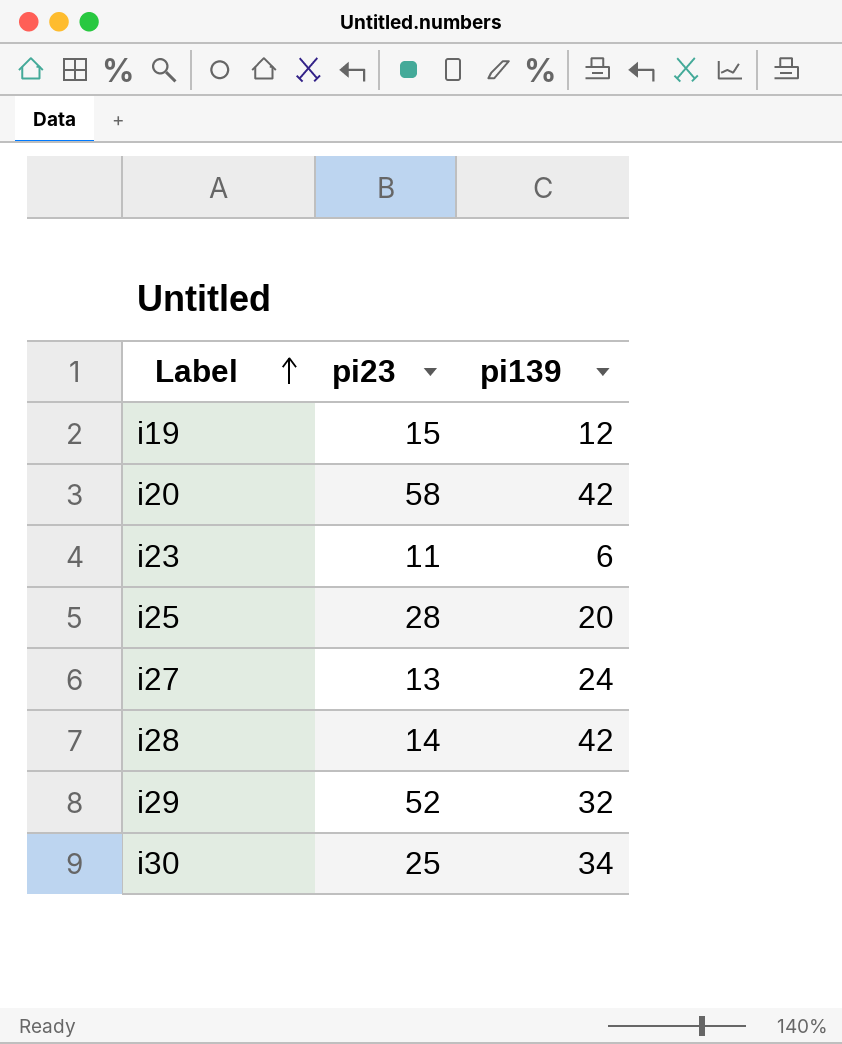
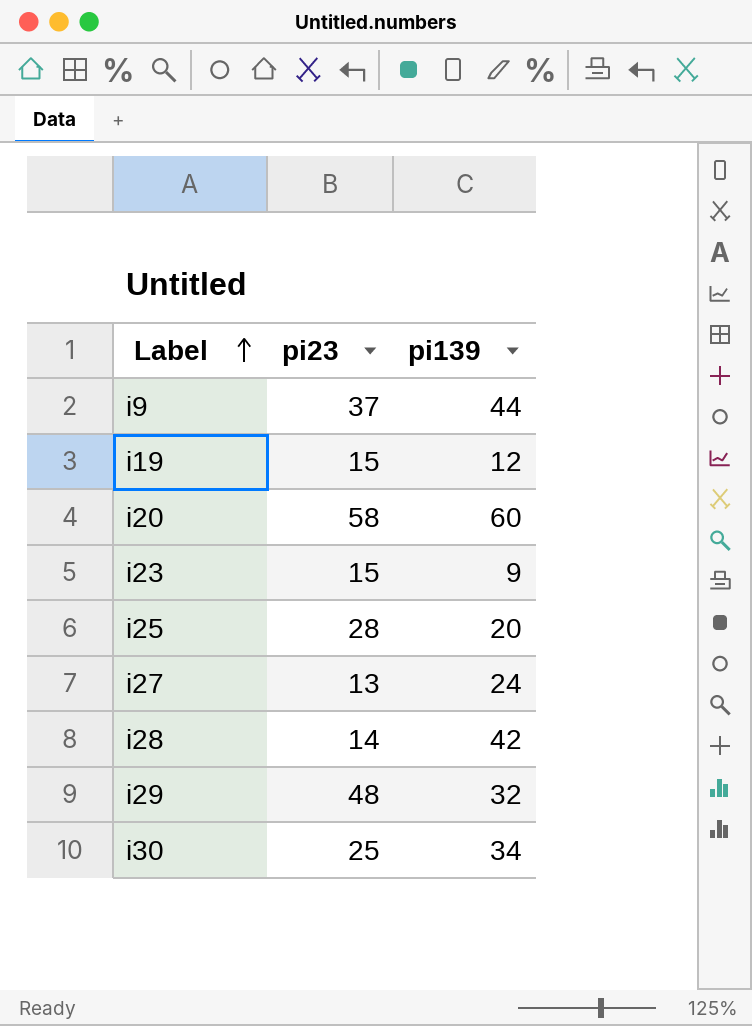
row i9: none -> 37 | 44
i20 | pi139: 42 -> 60
i23 | pi23: 11 -> 15
i23 | pi139: 6 -> 9
i29 | pi23: 52 -> 48

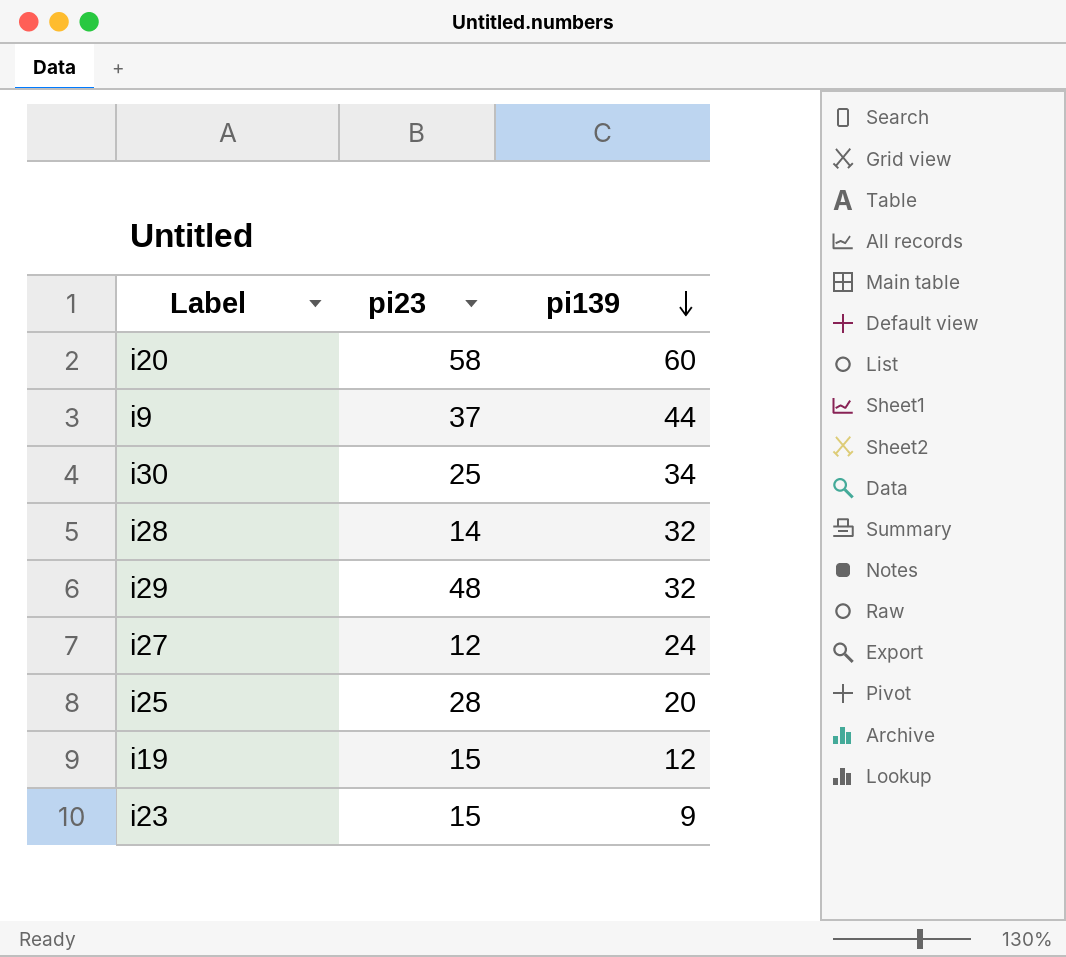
row order: Label ascending -> pi139 descending
i28 | pi139: 42 -> 32
i27 | pi23: 13 -> 12

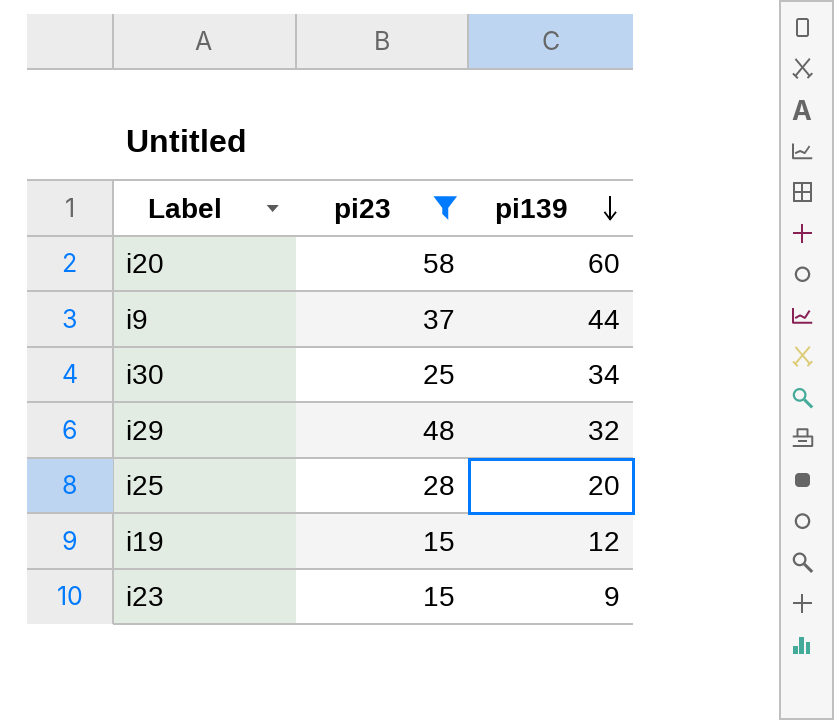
filter: none -> pi23 >= 15

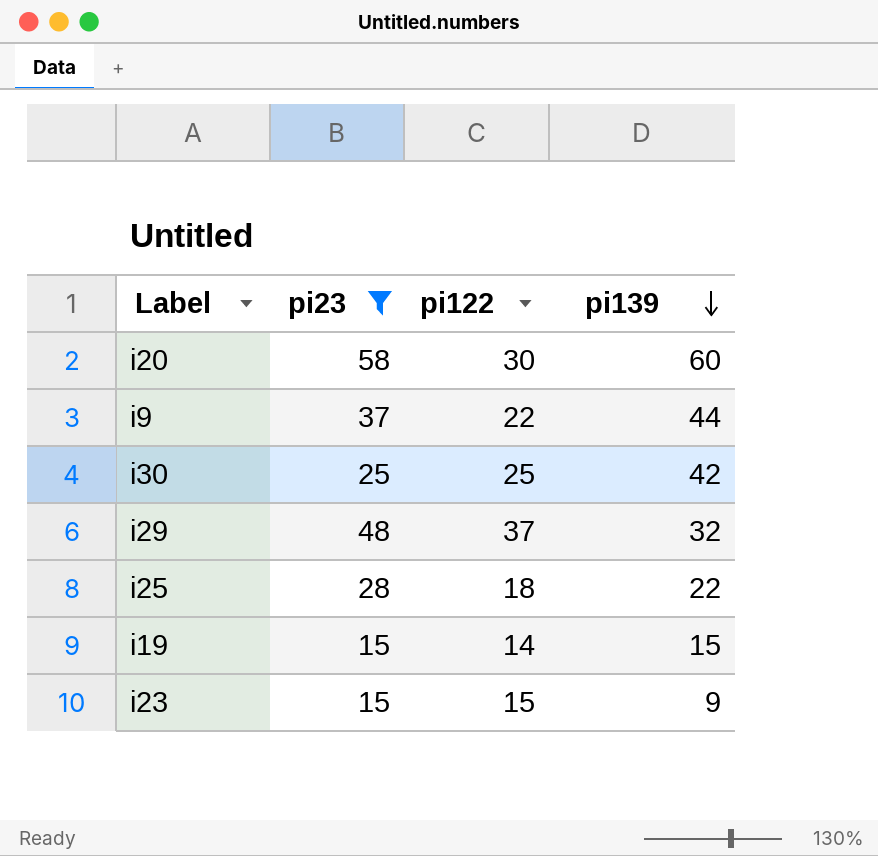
column pi122 | position: none -> 3
i30 | pi139: 34 -> 42
i25 | pi139: 20 -> 22
i19 | pi139: 12 -> 15

